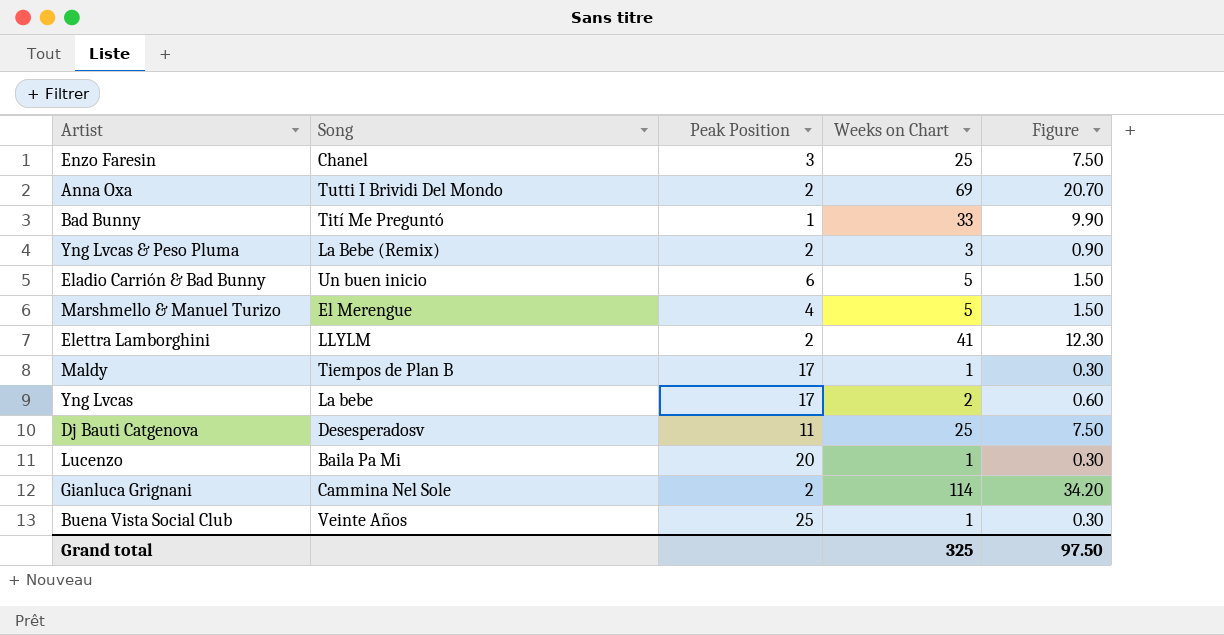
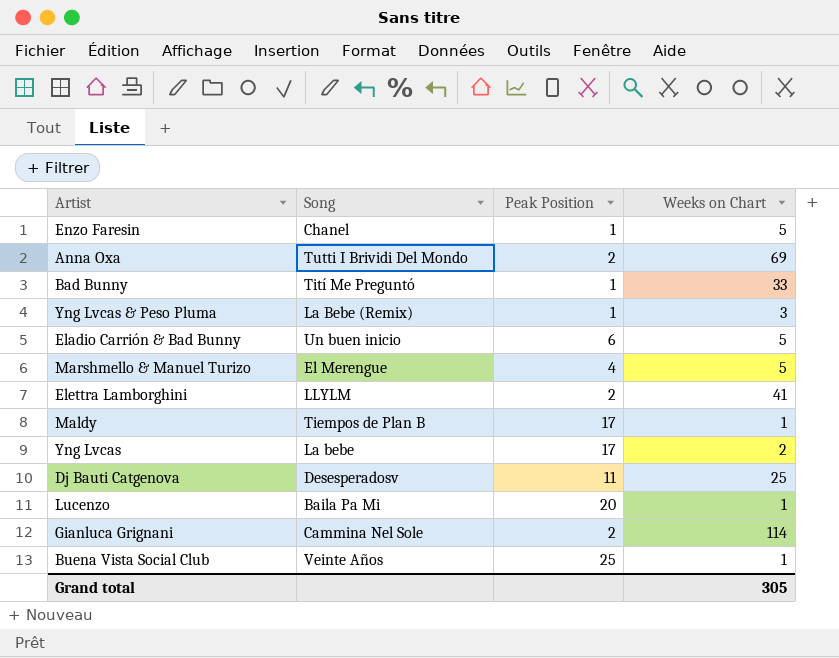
column Figure | formula: [Weeks on Chart] * 0.3 -> none
Enzo Faresin | Peak Position: 3 -> 1
Enzo Faresin | Weeks on Chart: 25 -> 5
Yng Lvcas & Peso Pluma | Peak Position: 2 -> 1
Grand total | Weeks on Chart: 325 -> 305

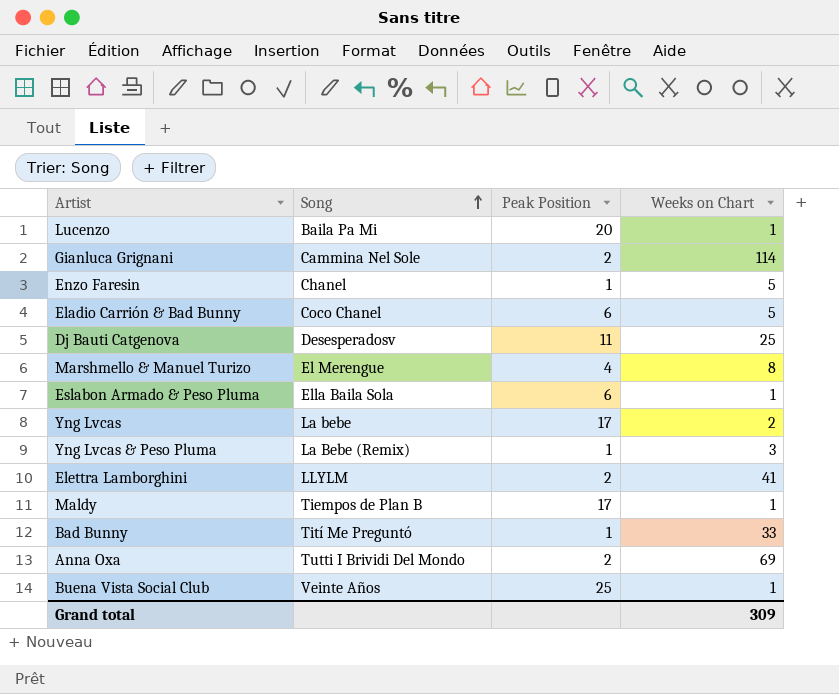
row order: none -> Song ascending
Eladio Carrión & Bad Bunny | Song: Un buen inicio -> Coco Chanel
Marshmello & Manuel Turizo | Weeks on Chart: 5 -> 8
row Eslabon Armado & Peso Pluma: none -> Ella Baila Sola | 6 | 1
Grand total | Weeks on Chart: 305 -> 309

